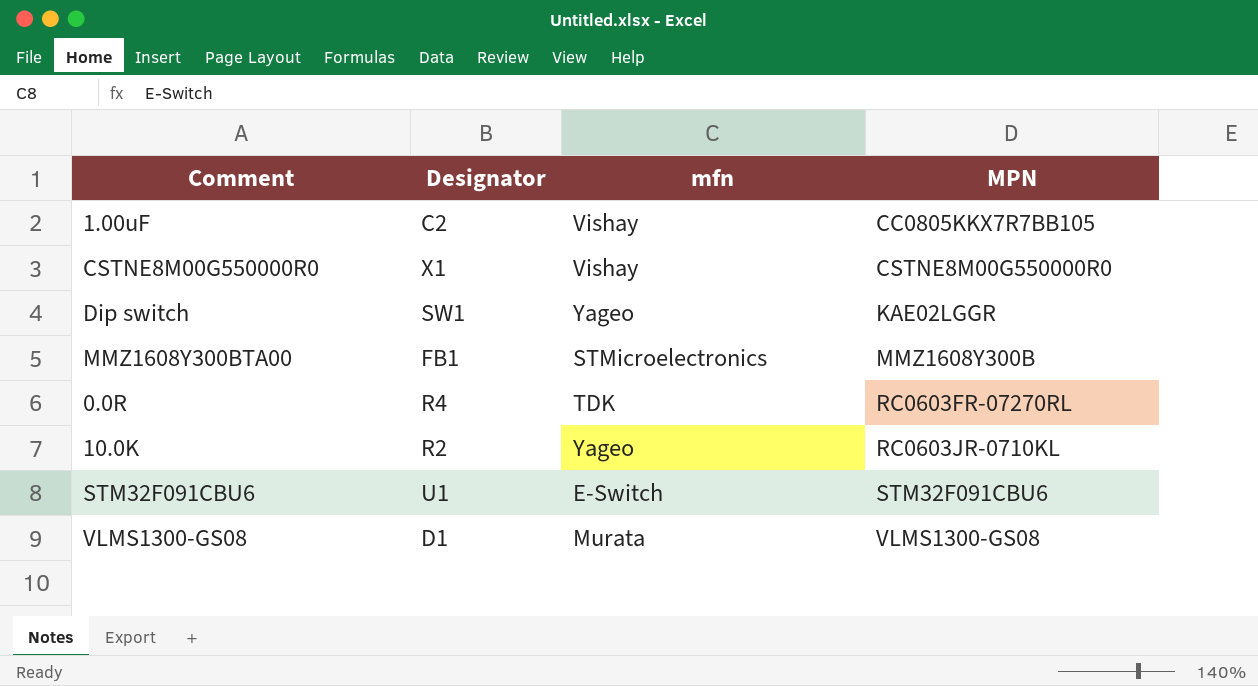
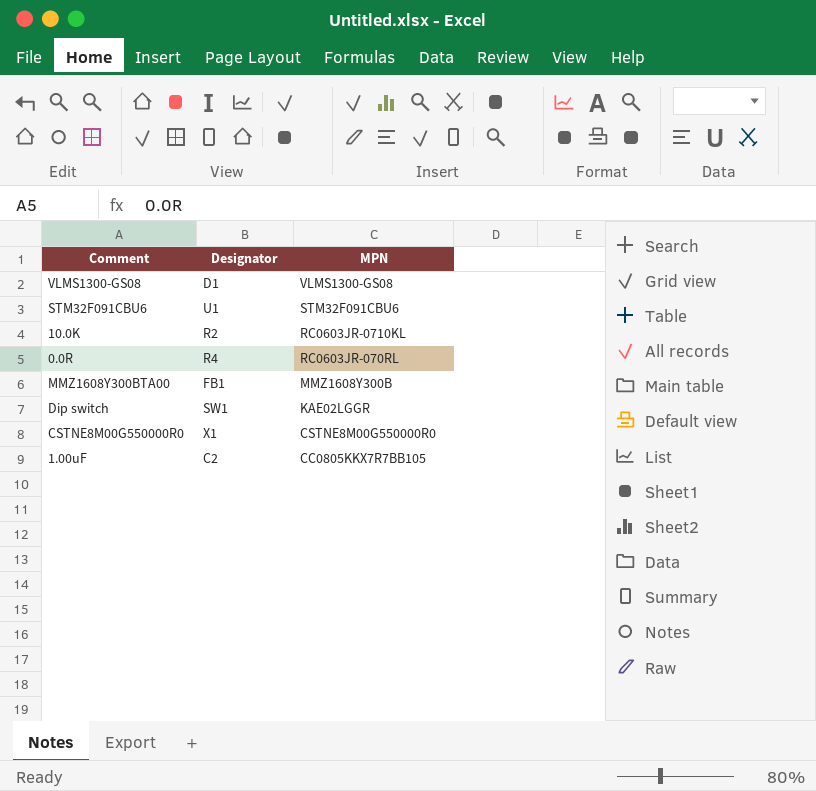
row order: MPN ascending -> MPN descending
column mfn | position: 3 -> none
0.0R | MPN: RC0603FR-07270RL -> RC0603JR-070RL

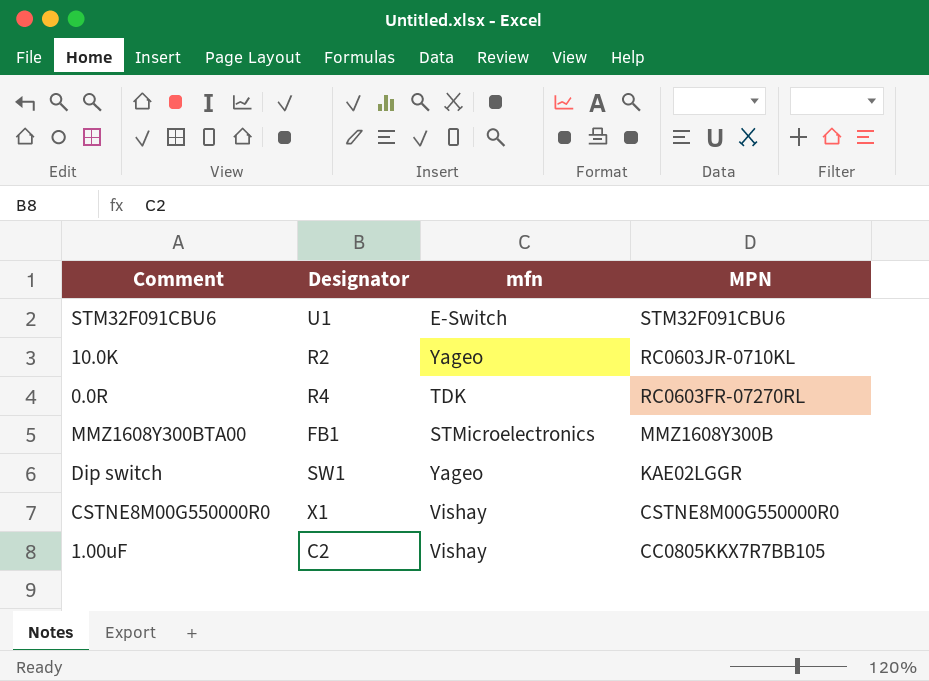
column mfn | position: none -> 3
row VLMS1300-GS08: D1 | VLMS1300-GS08 -> none
0.0R | MPN: RC0603JR-070RL -> RC0603FR-07270RL

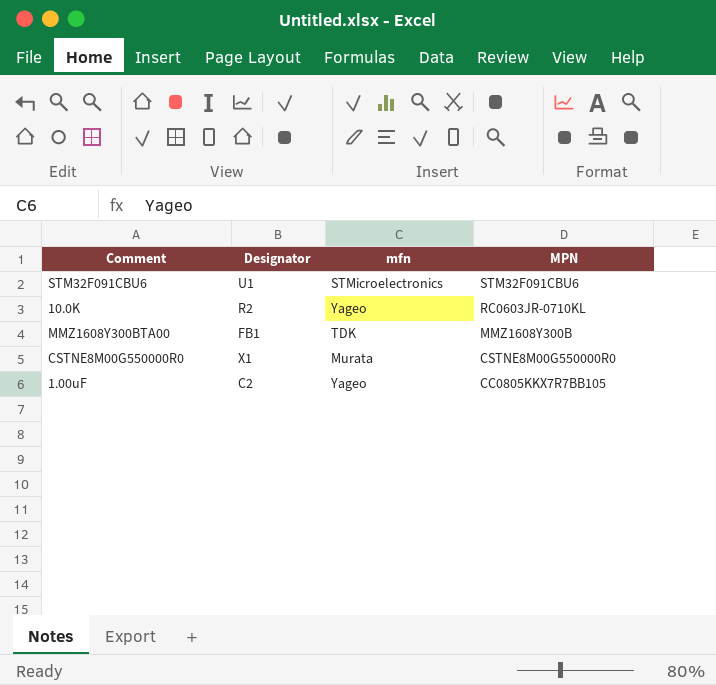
row 0.0R: R4 | TDK | RC0603FR-07270RL -> none
row Dip switch: SW1 | Yageo | KAE02LGGR -> none
STM32F091CBU6 | mfn: E-Switch -> STMicroelectronics
MMZ1608Y300BTA00 | mfn: STMicroelectronics -> TDK
CSTNE8M00G550000R0 | mfn: Vishay -> Murata
1.00uF | mfn: Vishay -> Yageo

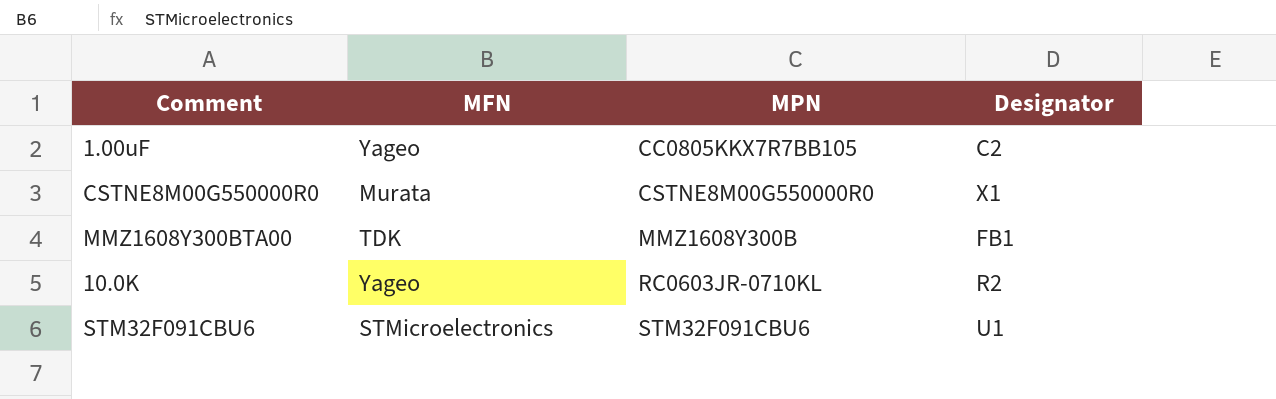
row order: MPN descending -> MPN ascending
column name: mfn -> MFN
column Designator | position: 2 -> 4

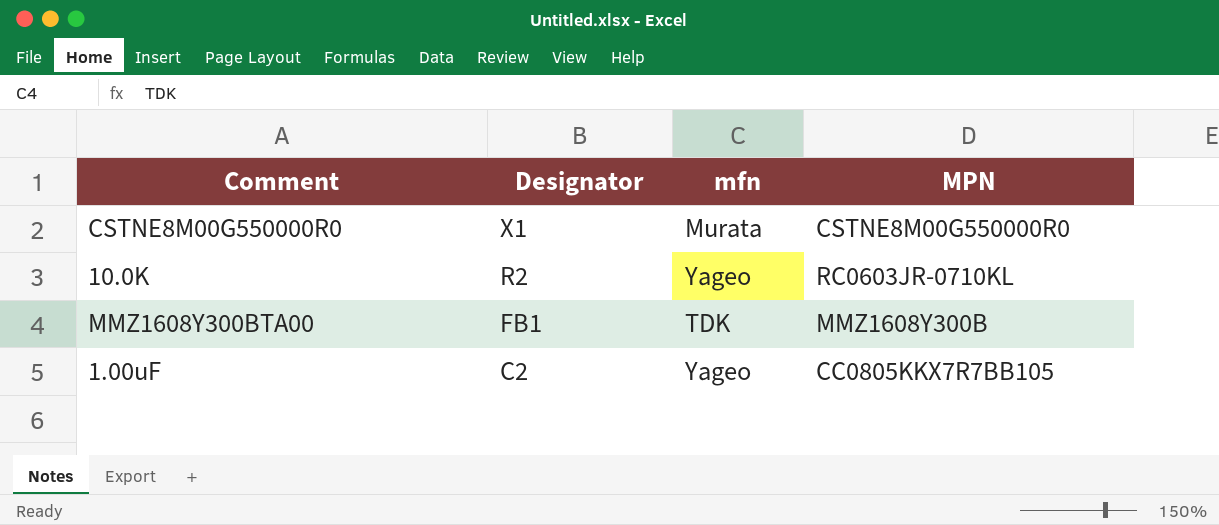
row order: MPN ascending -> Designator descending
column Designator | position: 4 -> 2
column name: MFN -> mfn
row STM32F091CBU6: STMicroelectronics | STM32F091CBU6 | U1 -> none

